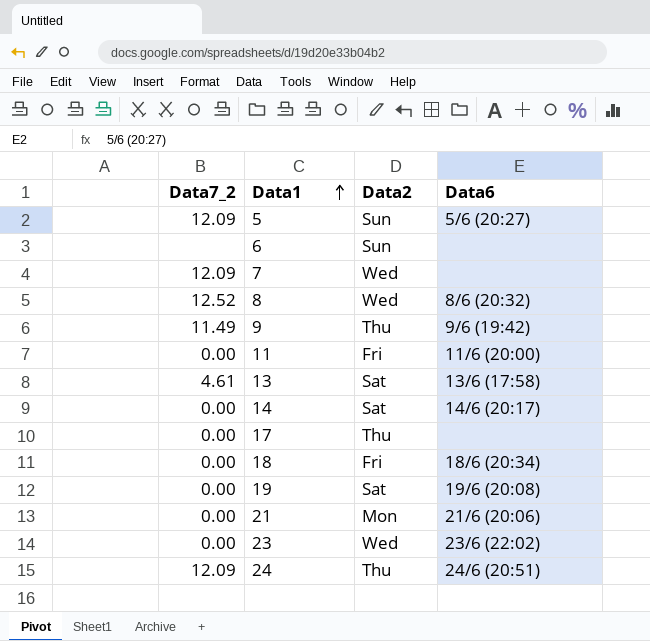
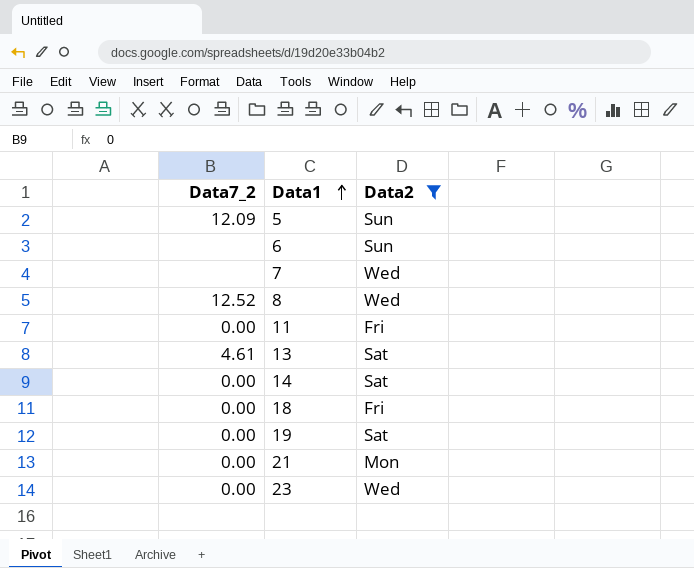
filter: none -> Data2 != Thu
column Data6 | position: 4 -> none
7 | Data7_2: 12.09 -> none

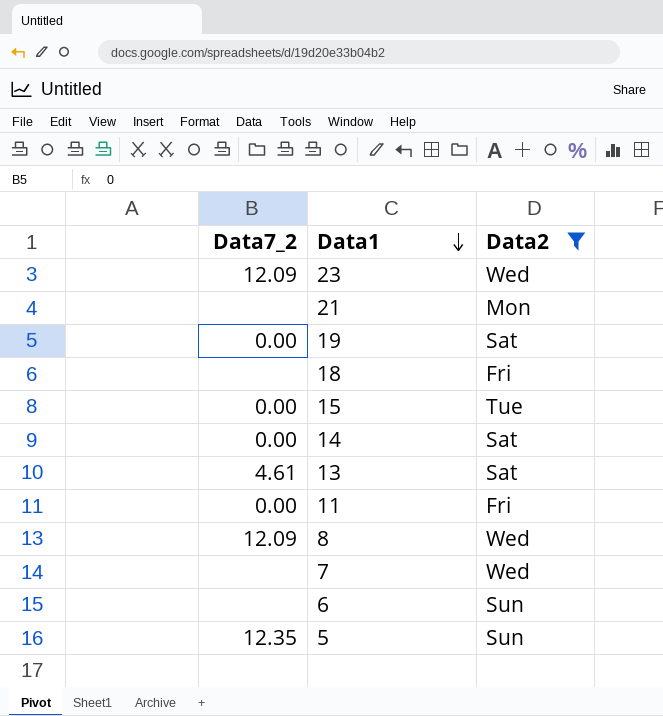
row order: Data1 ascending -> Data1 descending
23 | Data7_2: 0.00 -> 12.09
21 | Data7_2: 0.00 -> none
18 | Data7_2: 0.00 -> none
row 15: none -> 0.00 | Tue
8 | Data7_2: 12.52 -> 12.09
5 | Data7_2: 12.09 -> 12.35

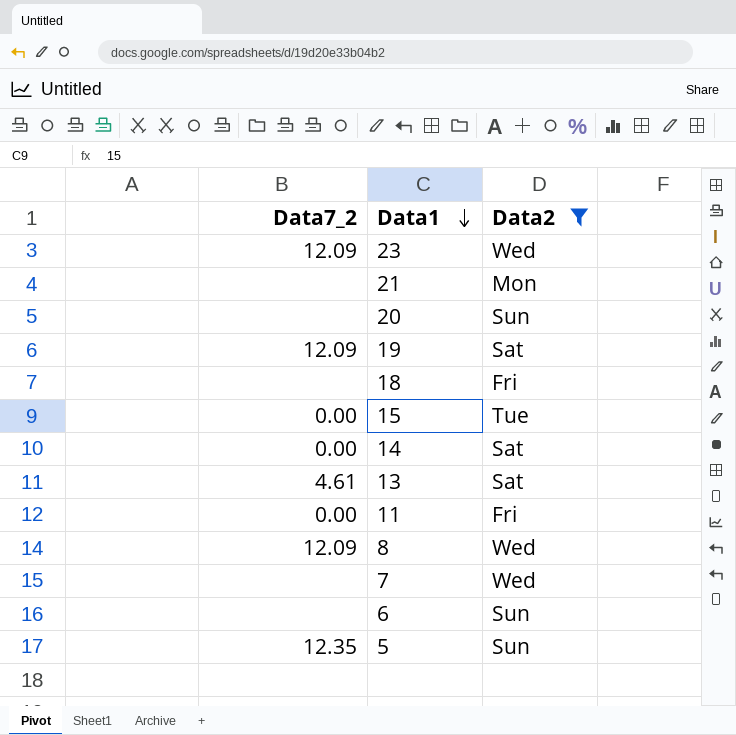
row 20: none -> none | Sun
19 | Data7_2: 0.00 -> 12.09

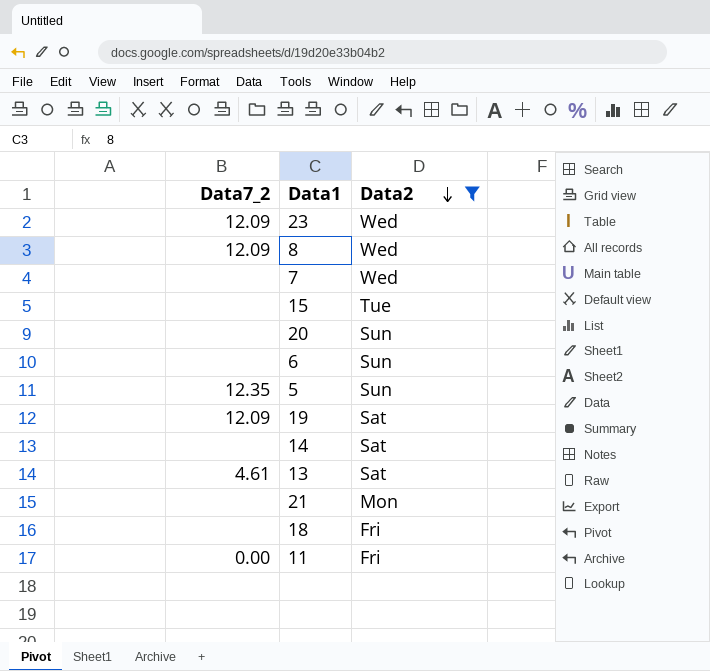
row order: Data1 descending -> Data2 descending
15 | Data7_2: 0.00 -> none
14 | Data7_2: 0.00 -> none

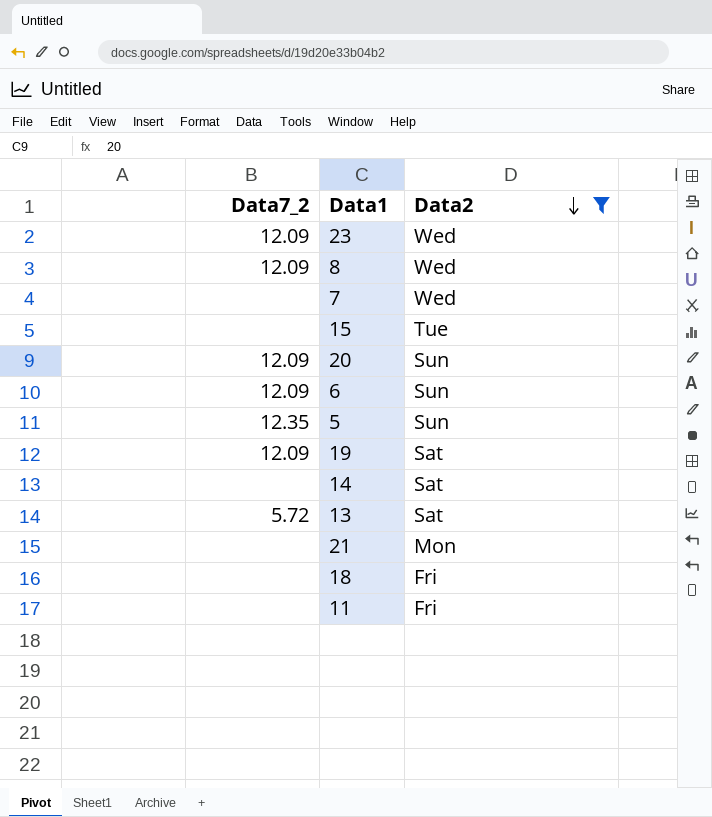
20 | Data7_2: none -> 12.09
6 | Data7_2: none -> 12.09
13 | Data7_2: 4.61 -> 5.72
11 | Data7_2: 0.00 -> none

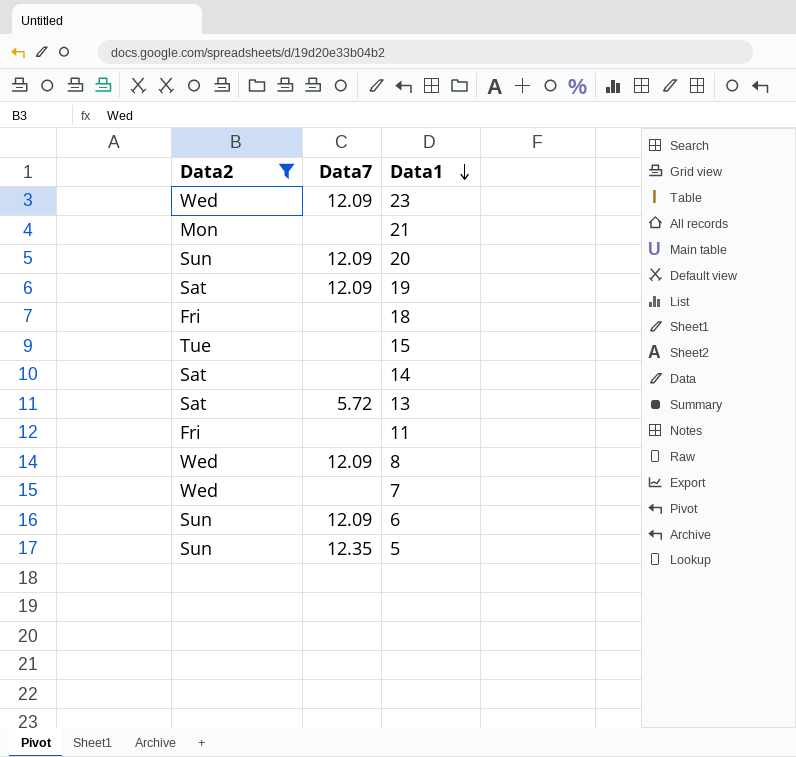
row order: Data2 descending -> Data1 descending
column Data2 | position: 3 -> 1
column name: Data7_2 -> Data7

